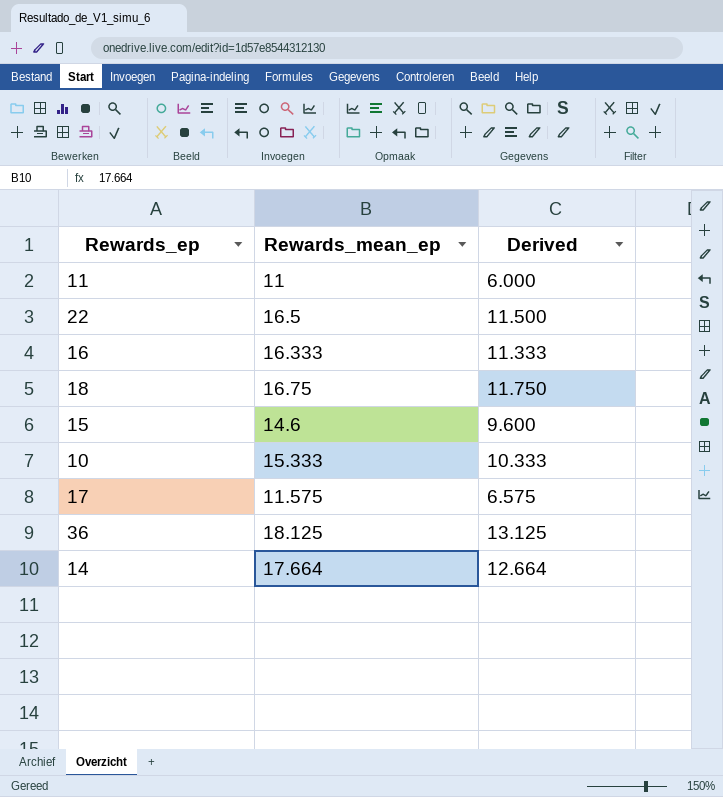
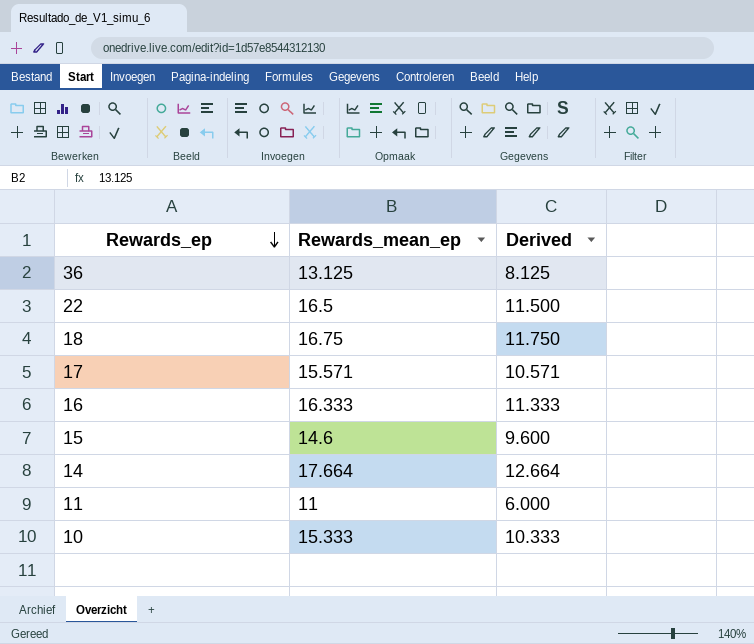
row order: none -> Rewards_ep descending
36 | Rewards_mean_ep: 18.125 -> 13.125
36 | Derived: 13.125 -> 8.125
17 | Rewards_mean_ep: 11.575 -> 15.571
17 | Derived: 6.575 -> 10.571

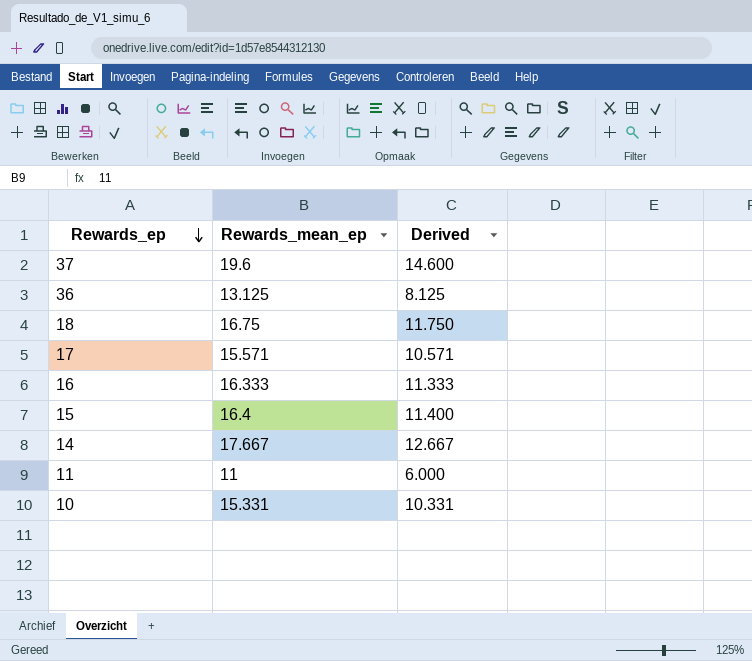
row 22: 16.5 | 11.500 -> none
row 37: none -> 19.6 | 14.600
15 | Rewards_mean_ep: 14.6 -> 16.4
15 | Derived: 9.600 -> 11.400
14 | Rewards_mean_ep: 17.664 -> 17.667
14 | Derived: 12.664 -> 12.667
10 | Rewards_mean_ep: 15.333 -> 15.331
10 | Derived: 10.333 -> 10.331

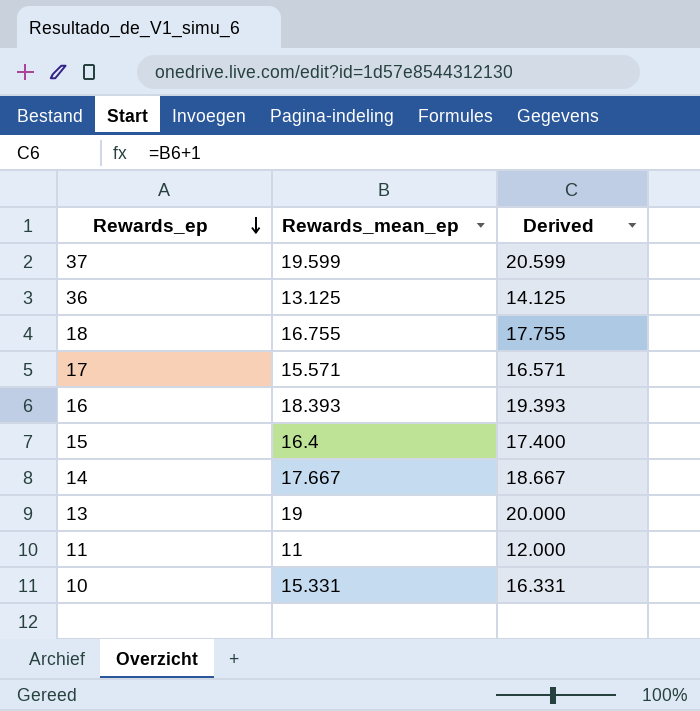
column Derived | formula: [Rewards_mean_ep] - 5 -> [Rewards_mean_ep] + 1
37 | Rewards_mean_ep: 19.6 -> 19.599
18 | Rewards_mean_ep: 16.75 -> 16.755
16 | Rewards_mean_ep: 16.333 -> 18.393
row 13: none -> 19 | 20.000

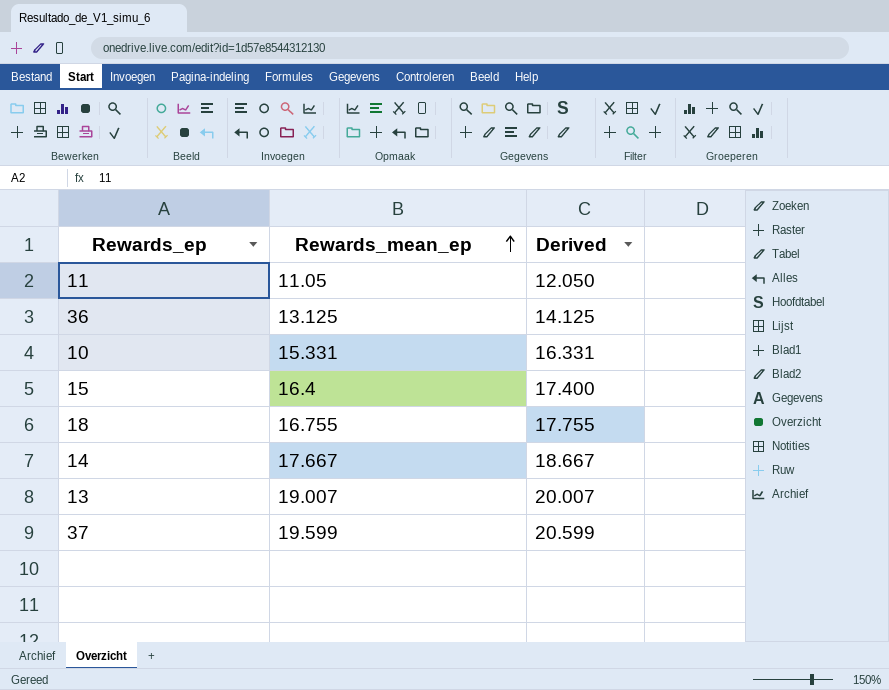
row order: Rewards_ep descending -> Rewards_mean_ep ascending
row 17: 15.571 | 16.571 -> none
row 16: 18.393 | 19.393 -> none
11 | Rewards_mean_ep: 11 -> 11.05
11 | Derived: 12.000 -> 12.050
13 | Rewards_mean_ep: 19 -> 19.007
13 | Derived: 20.000 -> 20.007

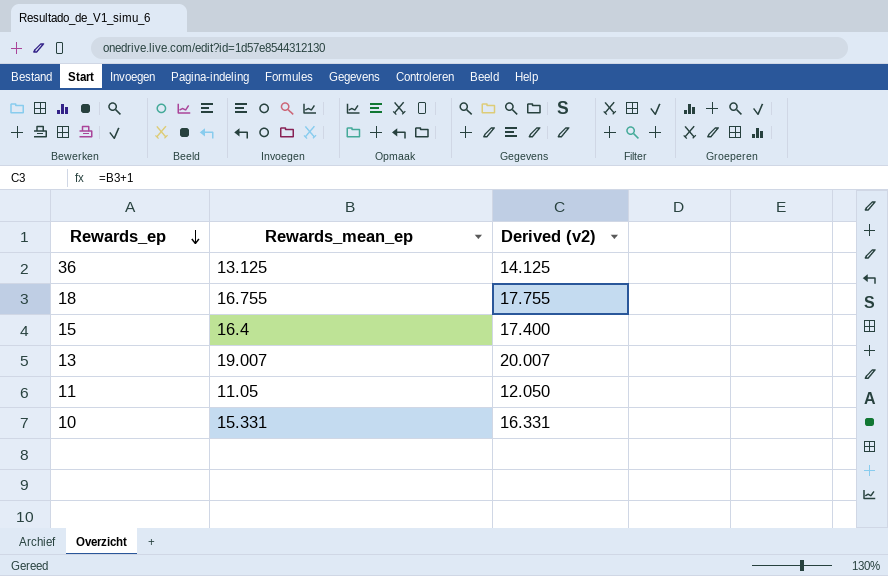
row order: Rewards_mean_ep ascending -> Rewards_ep descending
column name: Derived -> Derived (v2)
row 14: 17.667 | 18.667 -> none
row 37: 19.599 | 20.599 -> none

